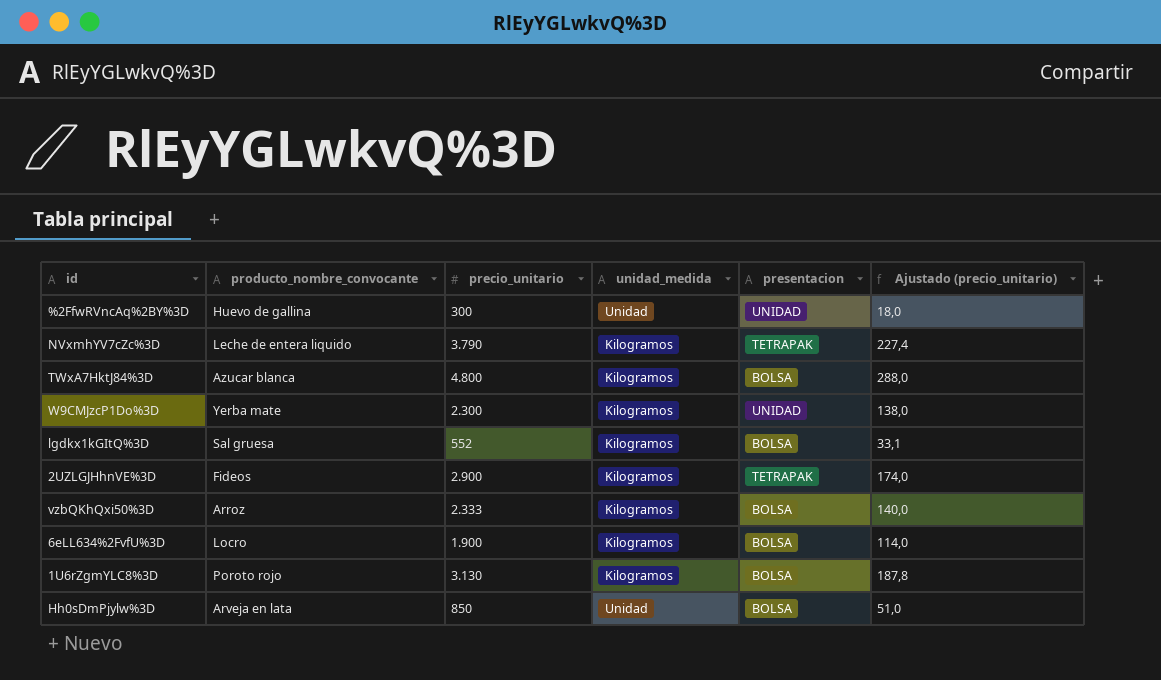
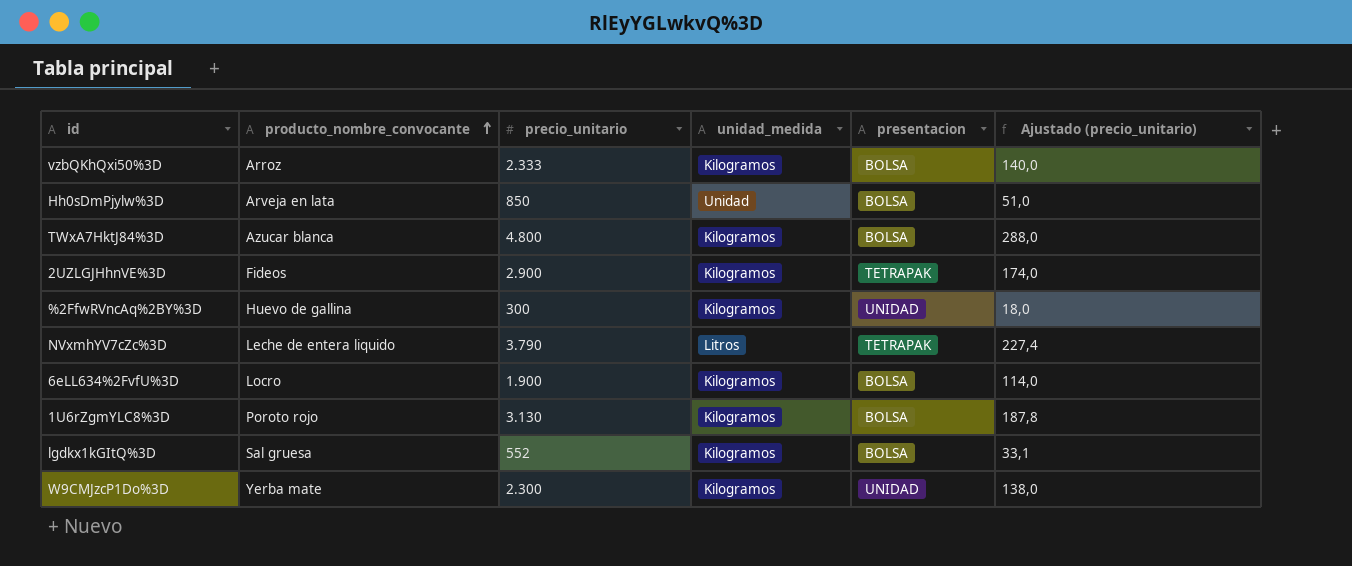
row order: none -> producto_nombre_convocante ascending
%2FfwRVncAq%2BY%3D | unidad_medida: Unidad -> Kilogramos
NVxmhYV7cZc%3D | unidad_medida: Kilogramos -> Litros

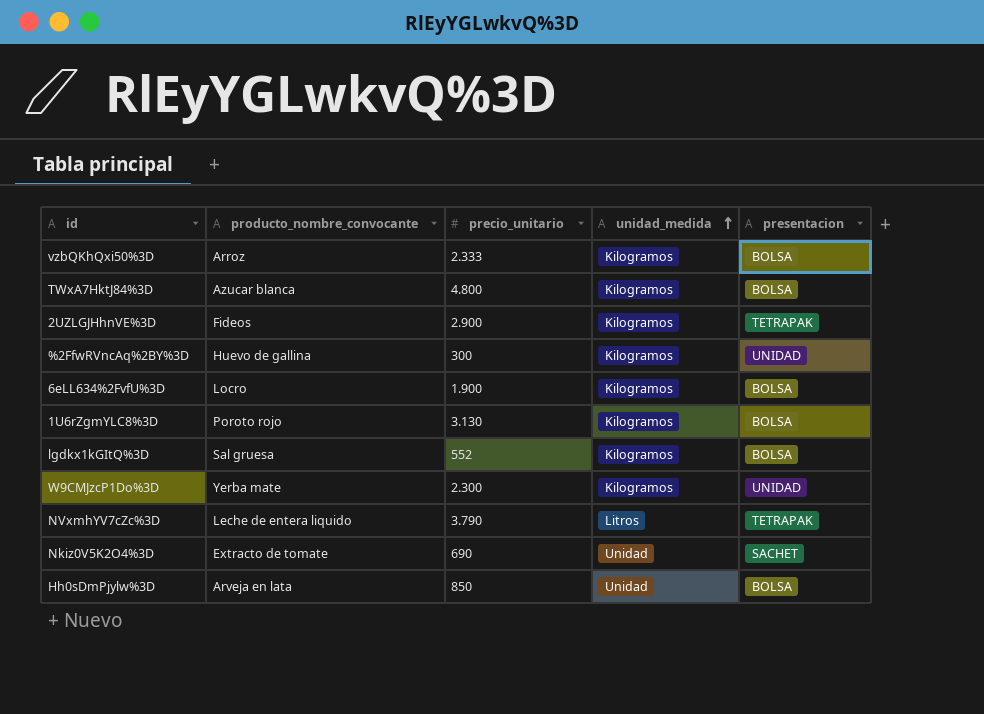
row order: producto_nombre_convocante ascending -> unidad_medida ascending
column Ajustado (precio_unitario) | formula: [precio_unitario] * 0,06 -> none
row Nkiz0V5K2O4%3D: none -> Extracto de tomate | 690 | Unidad | SACHET

